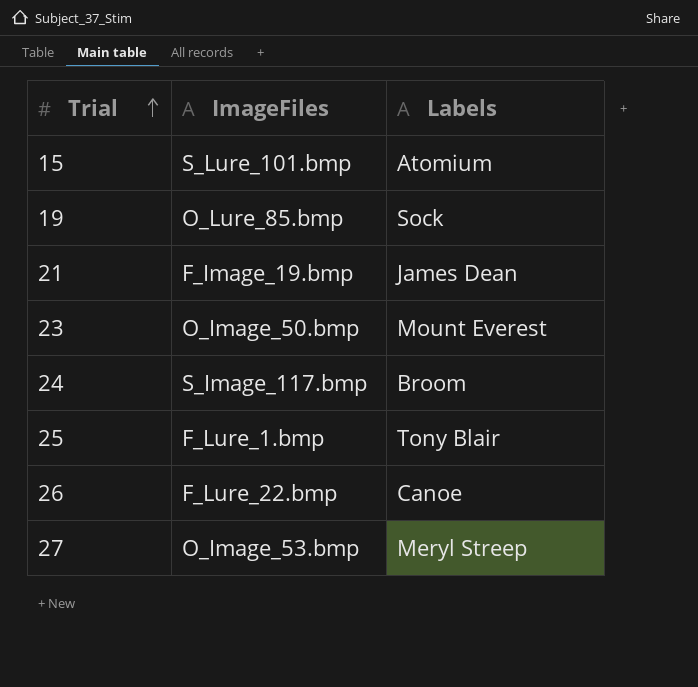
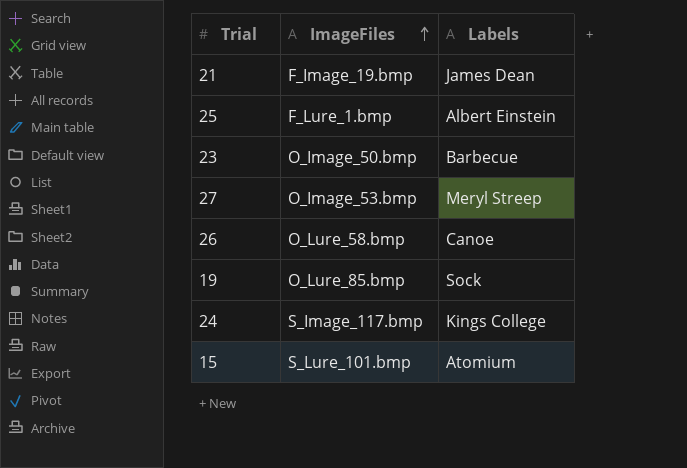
row order: Trial ascending -> ImageFiles ascending
25 | Labels: Tony Blair -> Albert Einstein
23 | Labels: Mount Everest -> Barbecue
26 | ImageFiles: F_Lure_22.bmp -> O_Lure_58.bmp
24 | Labels: Broom -> Kings College

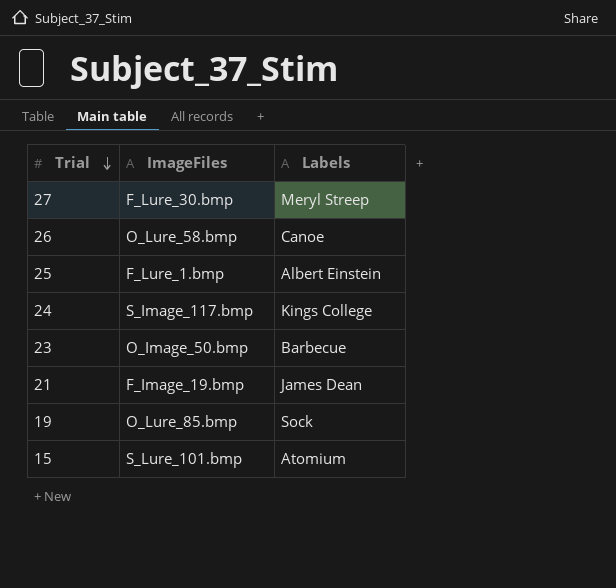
row order: ImageFiles ascending -> Trial descending
27 | ImageFiles: O_Image_53.bmp -> F_Lure_30.bmp

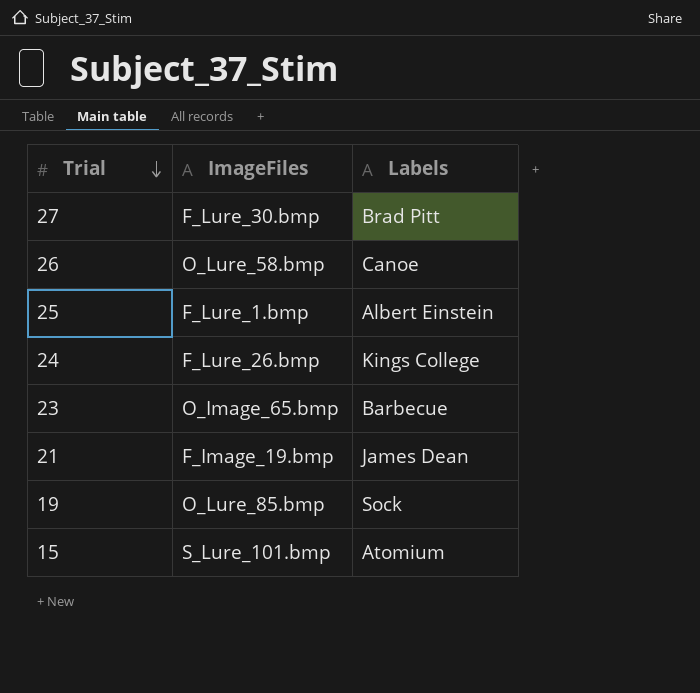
27 | Labels: Meryl Streep -> Brad Pitt
24 | ImageFiles: S_Image_117.bmp -> F_Lure_26.bmp
23 | ImageFiles: O_Image_50.bmp -> O_Image_65.bmp

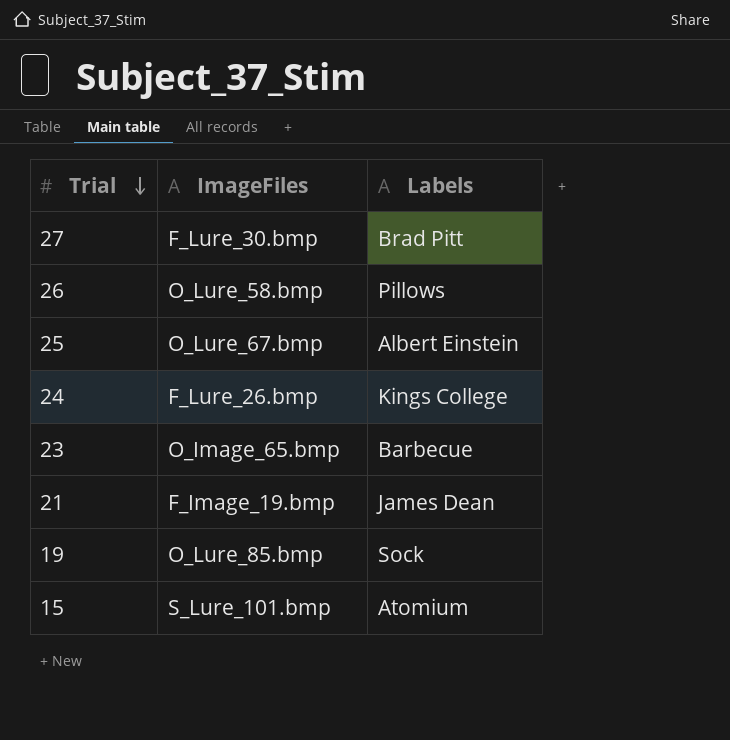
26 | Labels: Canoe -> Pillows
25 | ImageFiles: F_Lure_1.bmp -> O_Lure_67.bmp

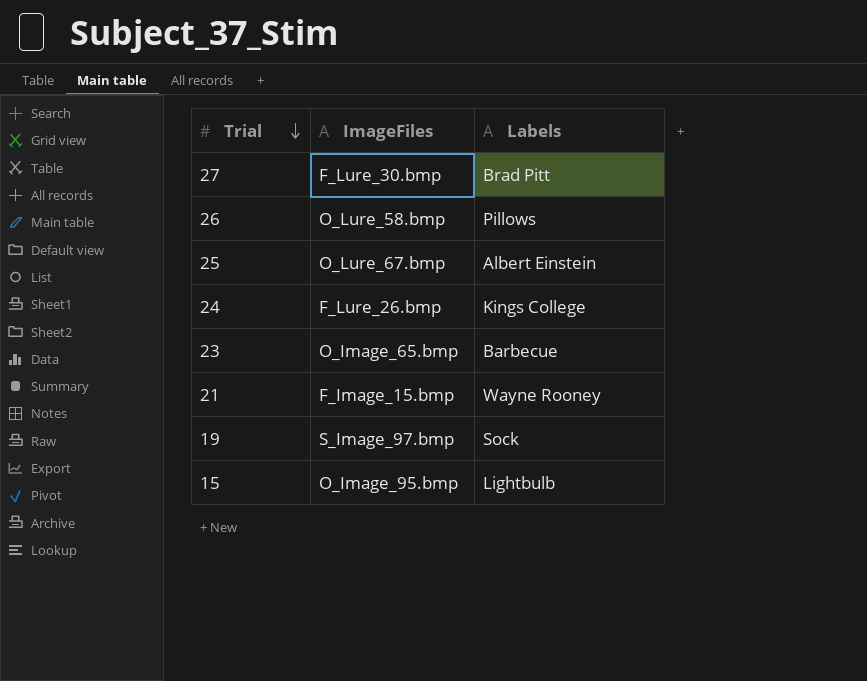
21 | ImageFiles: F_Image_19.bmp -> F_Image_15.bmp
21 | Labels: James Dean -> Wayne Rooney
19 | ImageFiles: O_Lure_85.bmp -> S_Image_97.bmp
15 | ImageFiles: S_Lure_101.bmp -> O_Image_95.bmp
15 | Labels: Atomium -> Lightbulb

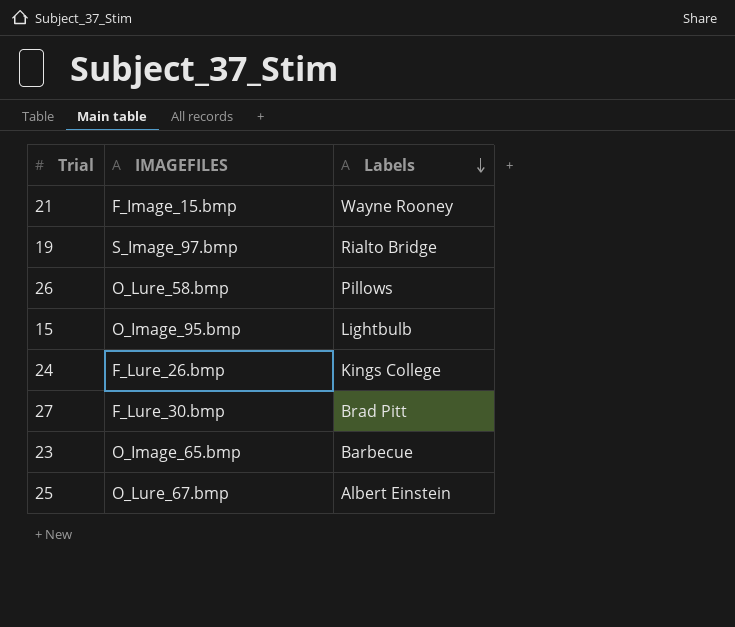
row order: Trial descending -> Labels descending
column name: ImageFiles -> IMAGEFILES
19 | Labels: Sock -> Rialto Bridge

